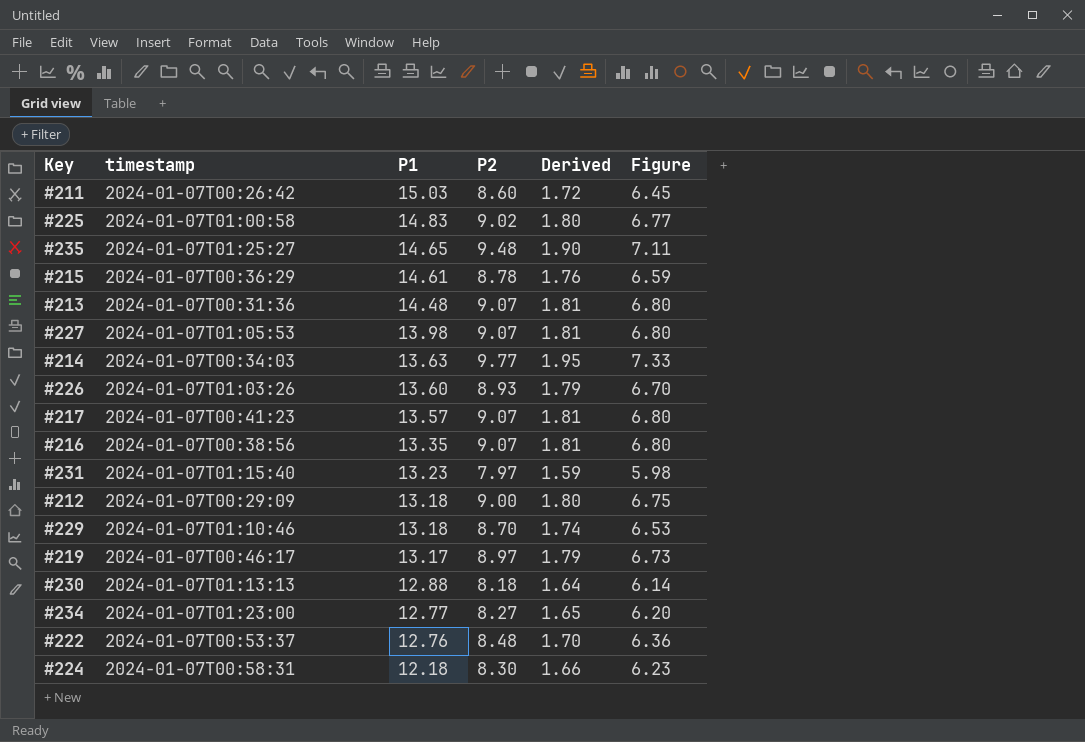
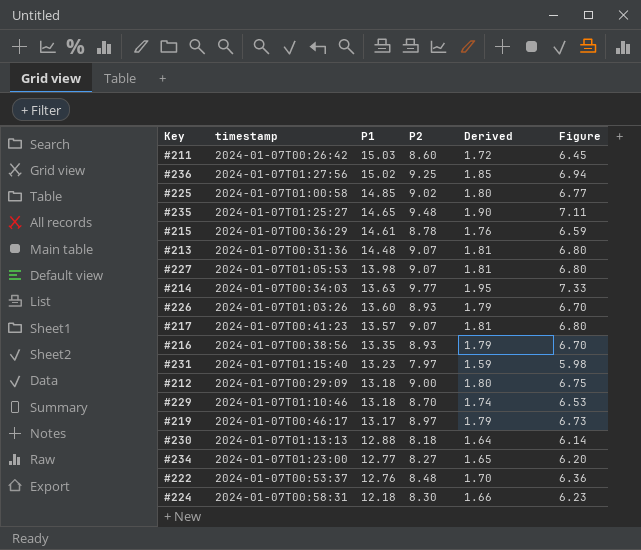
row #236: none -> 2024-01-07T01:27:56 | 15.02 | 9.25 | 1.85 | 6.94
#225 | P1: 14.83 -> 14.85
#216 | P2: 9.07 -> 8.93
#216 | Derived: 1.81 -> 1.79
#216 | Figure: 6.80 -> 6.70

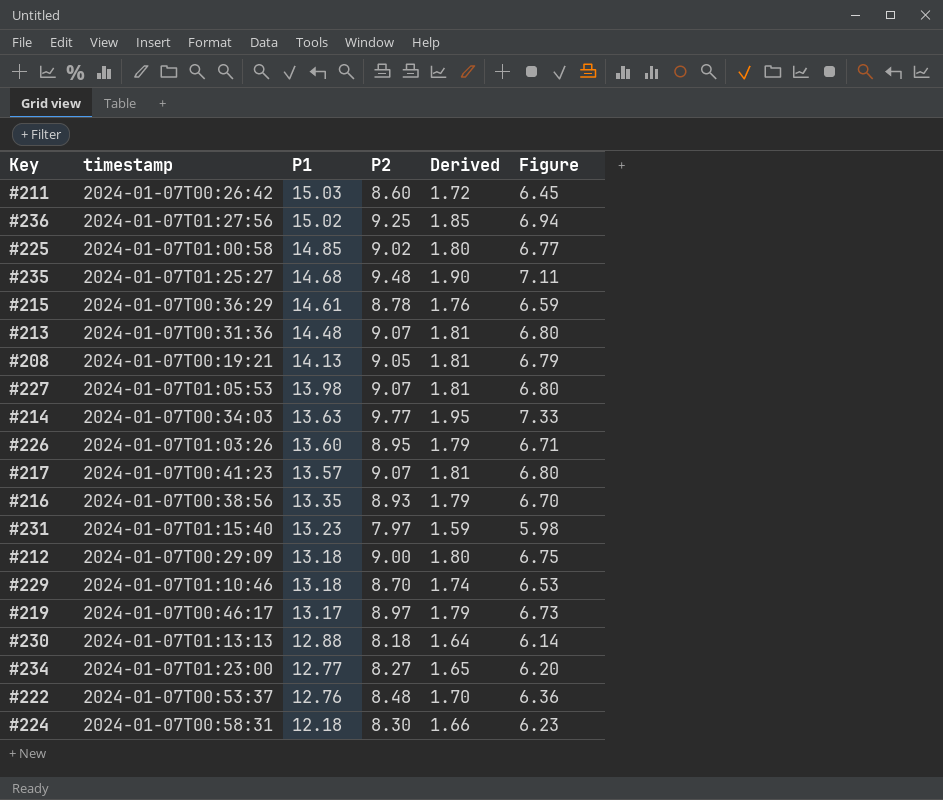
#235 | P1: 14.65 -> 14.68
row #208: none -> 2024-01-07T00:19:21 | 14.13 | 9.05 | 1.81 | 6.79
#226 | P2: 8.93 -> 8.95
#226 | Figure: 6.70 -> 6.71

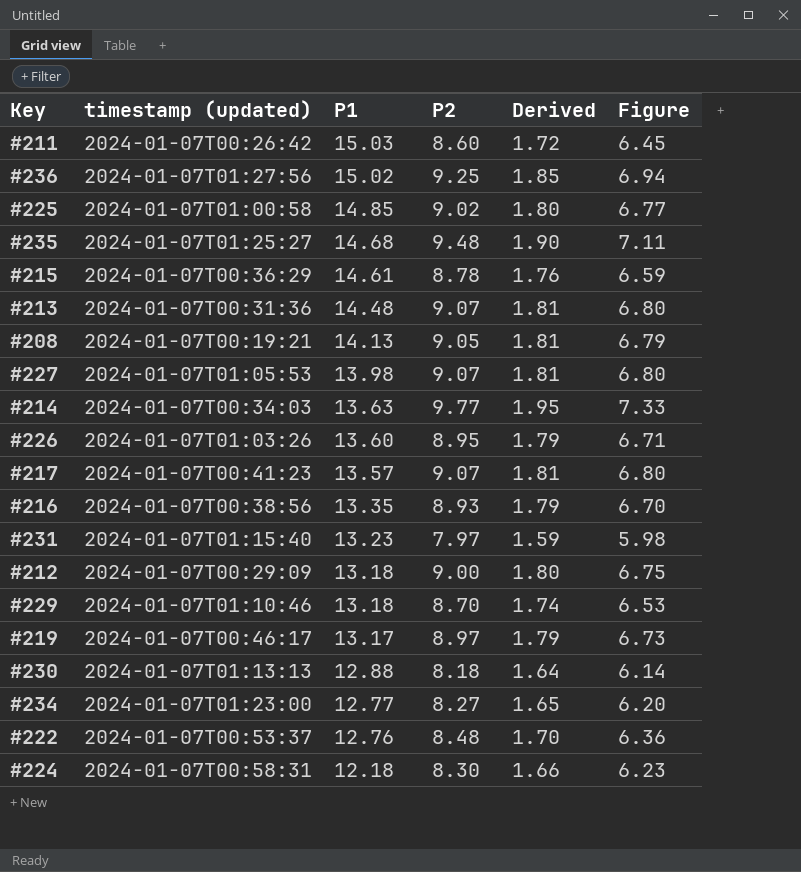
column name: timestamp -> timestamp (updated)

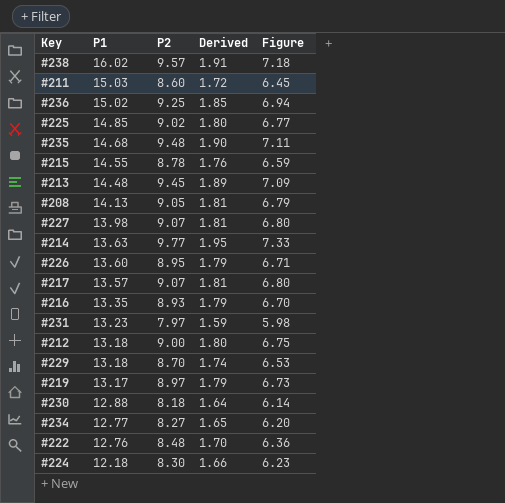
column timestamp (updated) | position: 2 -> none
row #238: none -> 16.02 | 9.57 | 1.91 | 7.18
#215 | P1: 14.61 -> 14.55
#213 | P2: 9.07 -> 9.45
#213 | Derived: 1.81 -> 1.89
#213 | Figure: 6.80 -> 7.09

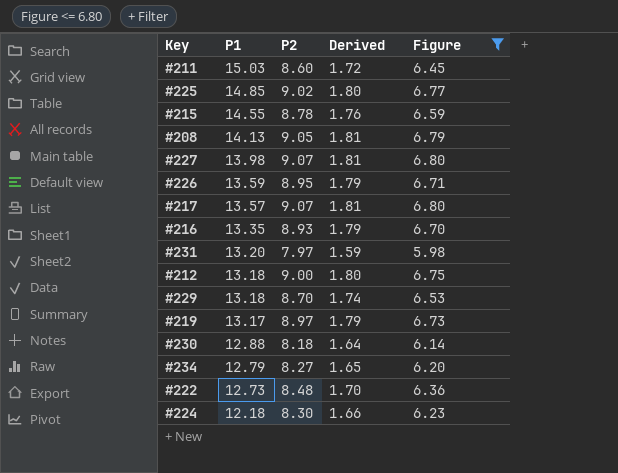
filter: none -> Figure <= 6.80
#226 | P1: 13.60 -> 13.59
#231 | P1: 13.23 -> 13.20
#234 | P1: 12.77 -> 12.79
#222 | P1: 12.76 -> 12.73

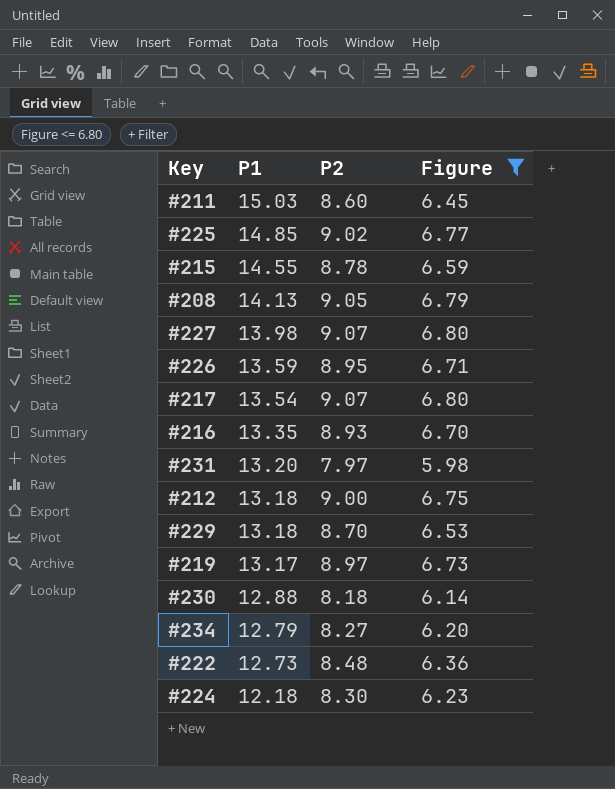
column Derived | formula: [P2] * 0.2 -> none
#217 | P1: 13.57 -> 13.54

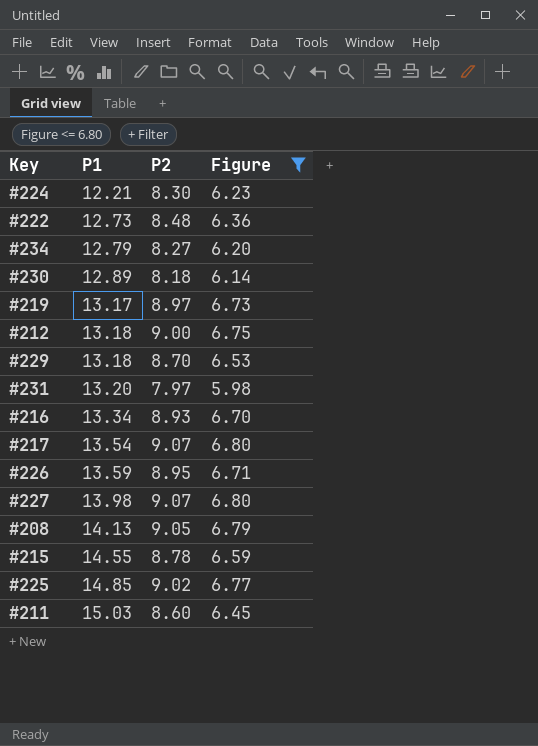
row order: P1 descending -> P1 ascending
#224 | P1: 12.18 -> 12.21
#230 | P1: 12.88 -> 12.89
#216 | P1: 13.35 -> 13.34

